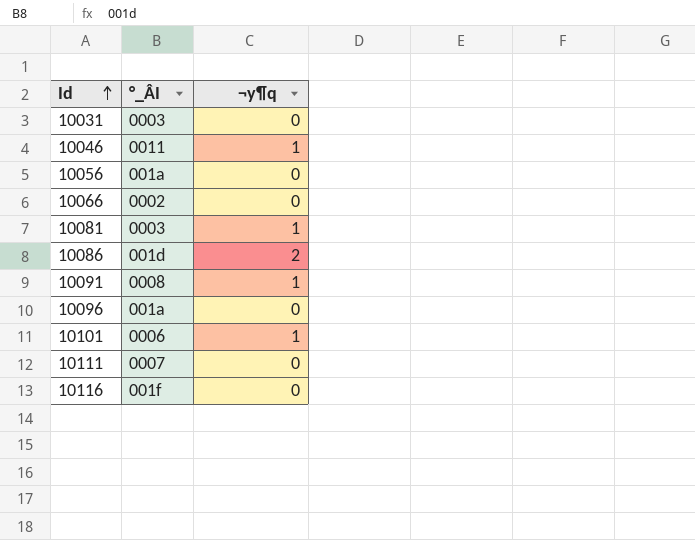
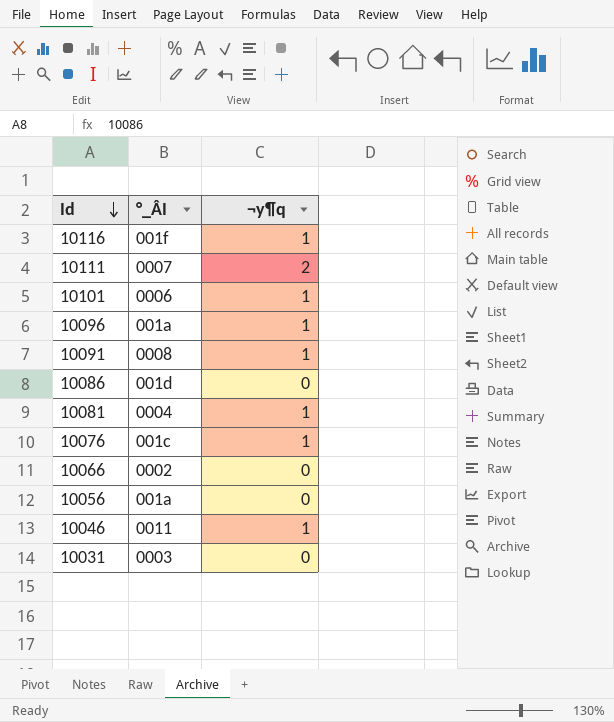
row order: Id ascending -> Id descending
10116 | ¬y¶q: 0 -> 1
10111 | ¬y¶q: 0 -> 2
10096 | ¬y¶q: 0 -> 1
10086 | ¬y¶q: 2 -> 0
10081 | °_ÂI: 0003 -> 0004
row 10076: none -> 001c | 1

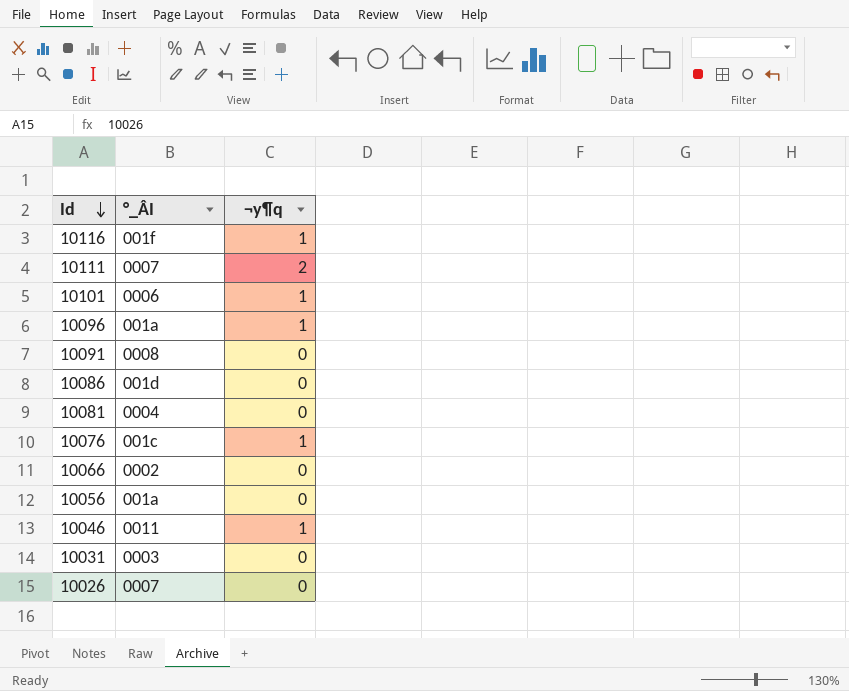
10091 | ¬y¶q: 1 -> 0
10081 | ¬y¶q: 1 -> 0
row 10026: none -> 0007 | 0

